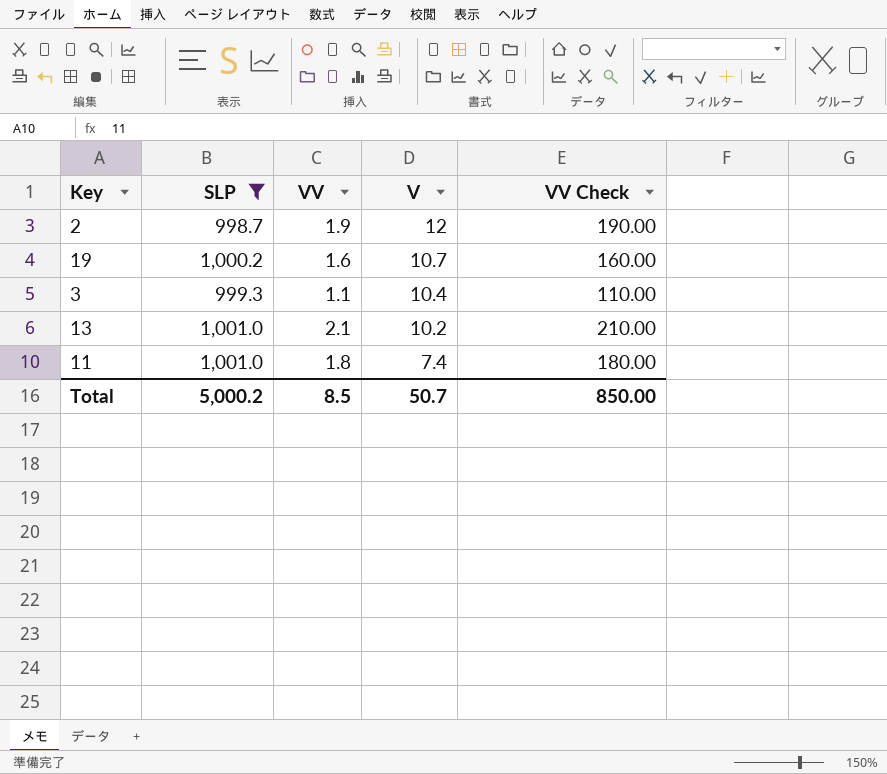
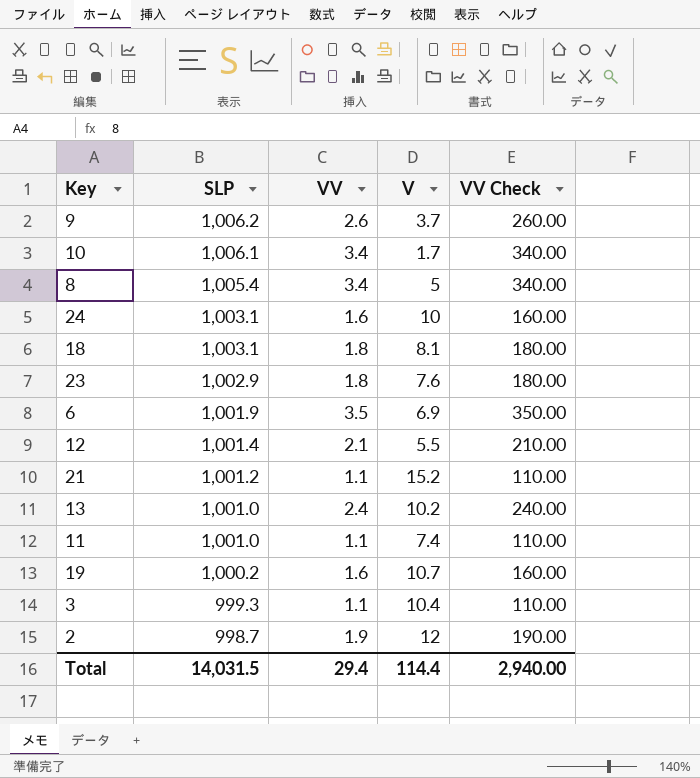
filter: SLP <= 1,001.0 -> none
row order: V descending -> SLP descending
13 | VV: 2.1 -> 2.4
13 | VV Check: 210.00 -> 240.00
11 | VV: 1.8 -> 1.1
11 | VV Check: 180.00 -> 110.00
Total | SLP: 5,000.2 -> 14,031.5
Total | VV: 8.5 -> 29.4
Total | V: 50.7 -> 114.4
Total | VV Check: 850.00 -> 2,940.00

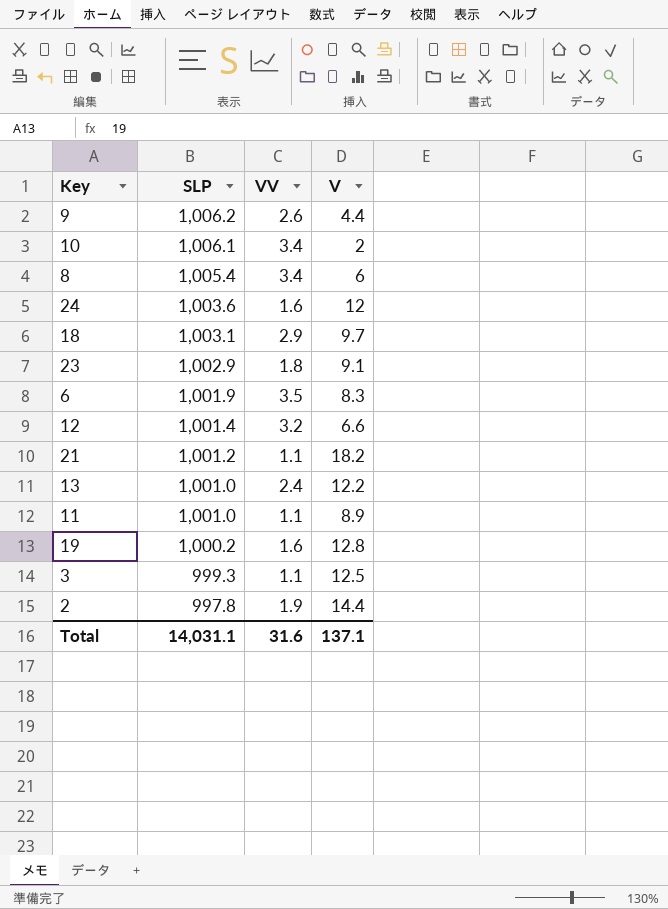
column VV Check | formula: [VV] * 100 -> none
9 | V: 3.7 -> 4.4
10 | V: 1.7 -> 2
8 | V: 5 -> 6
24 | SLP: 1,003.1 -> 1,003.6
24 | V: 10 -> 12
18 | VV: 1.8 -> 2.9
18 | V: 8.1 -> 9.7
23 | V: 7.6 -> 9.1
6 | V: 6.9 -> 8.3
12 | VV: 2.1 -> 3.2
12 | V: 5.5 -> 6.6
21 | V: 15.2 -> 18.2
13 | V: 10.2 -> 12.2
11 | V: 7.4 -> 8.9
19 | V: 10.7 -> 12.8
3 | V: 10.4 -> 12.5
2 | SLP: 998.7 -> 997.8
2 | V: 12 -> 14.4
Total | SLP: 14,031.5 -> 14,031.1
Total | VV: 29.4 -> 31.6
Total | V: 114.4 -> 137.1

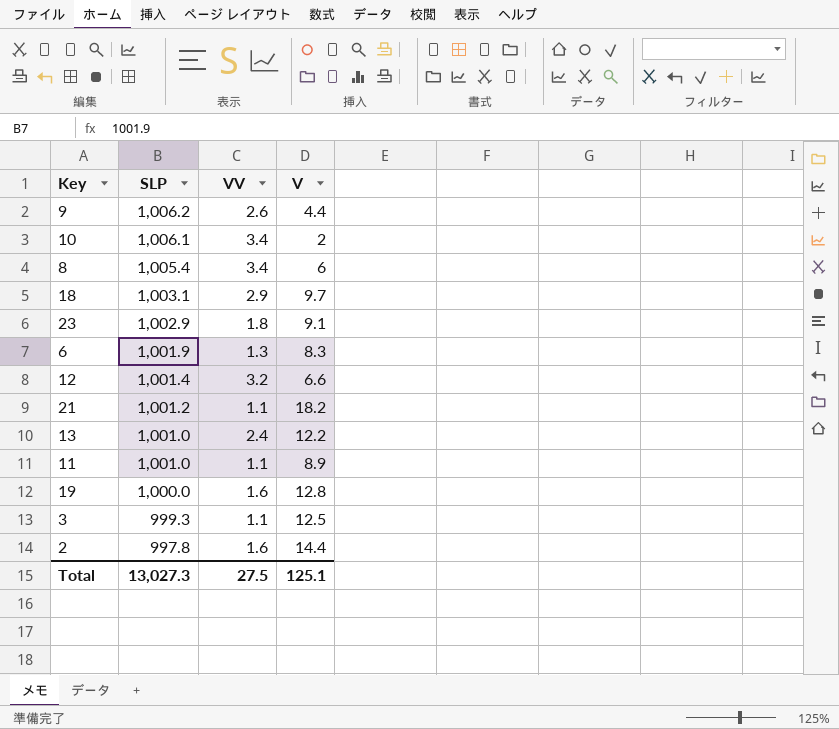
row 24: 1,003.6 | 1.6 | 12 -> none
6 | VV: 3.5 -> 1.3
19 | SLP: 1,000.2 -> 1,000.0
2 | VV: 1.9 -> 1.6
Total | SLP: 14,031.1 -> 13,027.3
Total | VV: 31.6 -> 27.5
Total | V: 137.1 -> 125.1

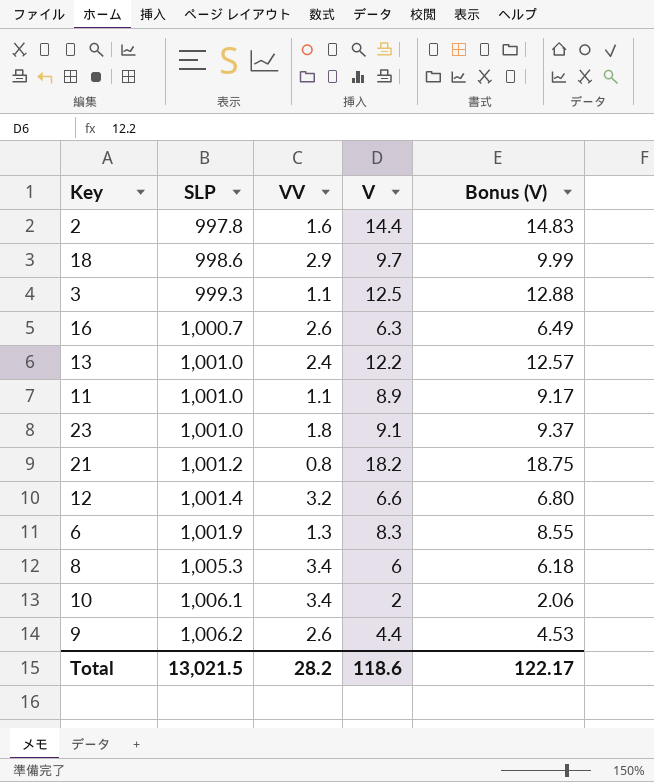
row order: SLP descending -> SLP ascending
column Bonus (V) | formula: none -> [V] * 1.03
row 19: 1,000.0 | 1.6 | 12.8 -> none
18 | SLP: 1,003.1 -> 998.6
row 16: none -> 1,000.7 | 2.6 | 6.3 | 6.49
23 | SLP: 1,002.9 -> 1,001.0
21 | VV: 1.1 -> 0.8
8 | SLP: 1,005.4 -> 1,005.3
Total | SLP: 13,027.3 -> 13,021.5
Total | VV: 27.5 -> 28.2
Total | V: 125.1 -> 118.6

